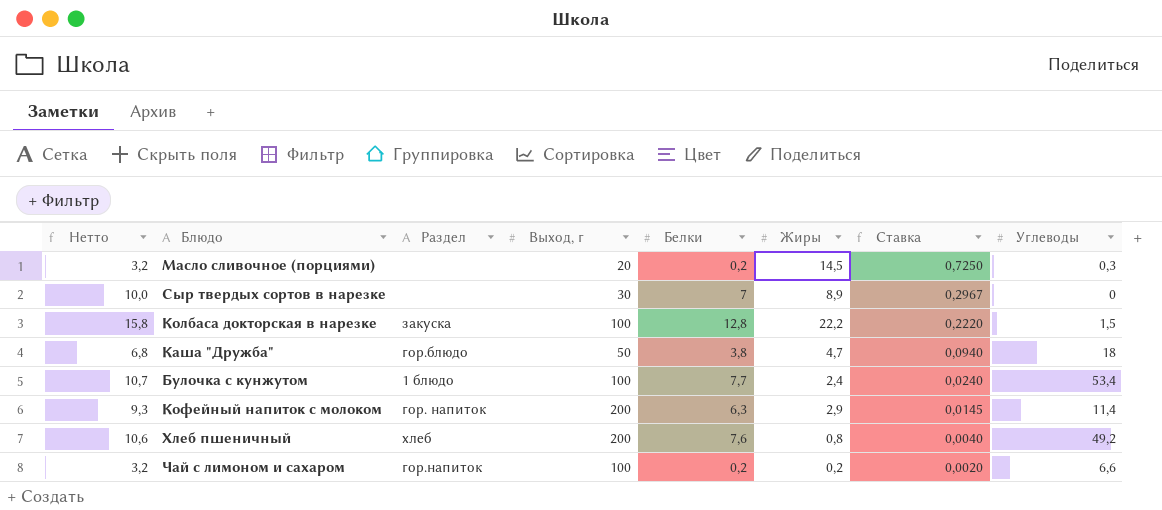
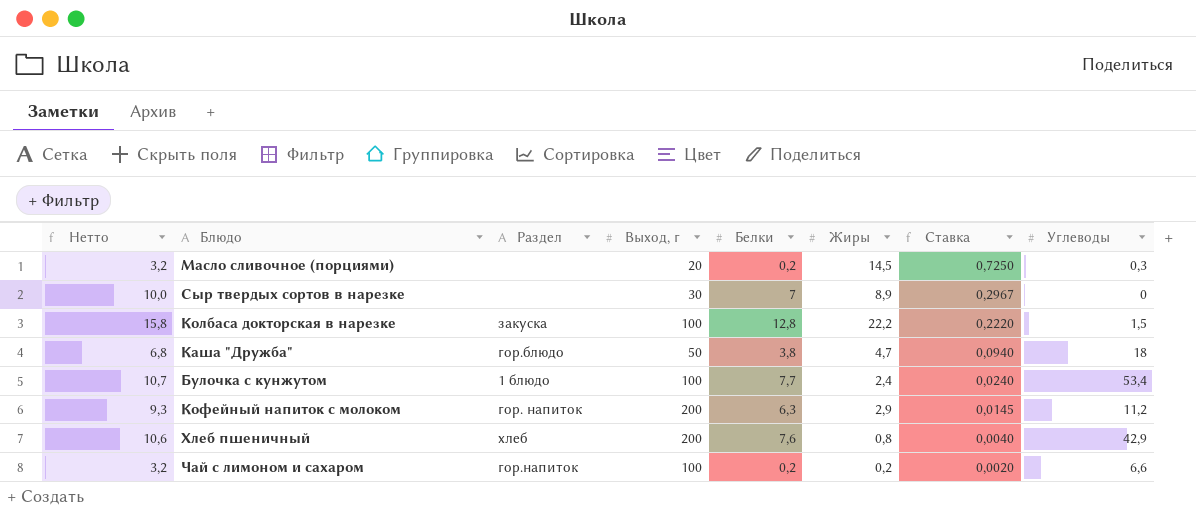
Кофейный напиток с молоком | Углеводы: 11,4 -> 11,2
Хлеб пшеничный | Углеводы: 49,2 -> 42,9

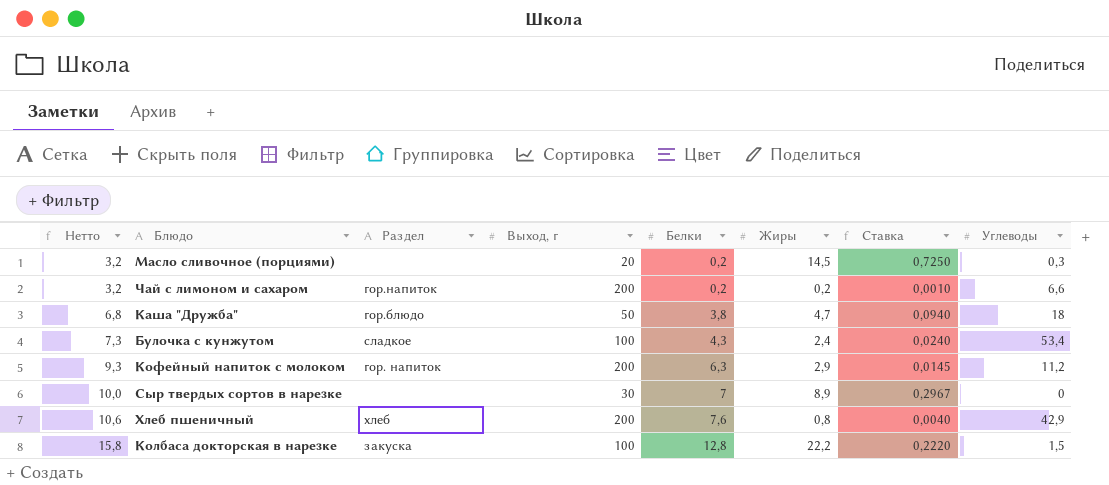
row order: Ставка descending -> Нетто ascending
Чай с лимоном и сахаром | Выход, г: 100 -> 200
Чай с лимоном и сахаром | Ставка: 0,0020 -> 0,0010
Булочка с кунжутом | Нетто: 10,7 -> 7,3
Булочка с кунжутом | Раздел: 1 блюдо -> сладкое
Булочка с кунжутом | Белки: 7,7 -> 4,3

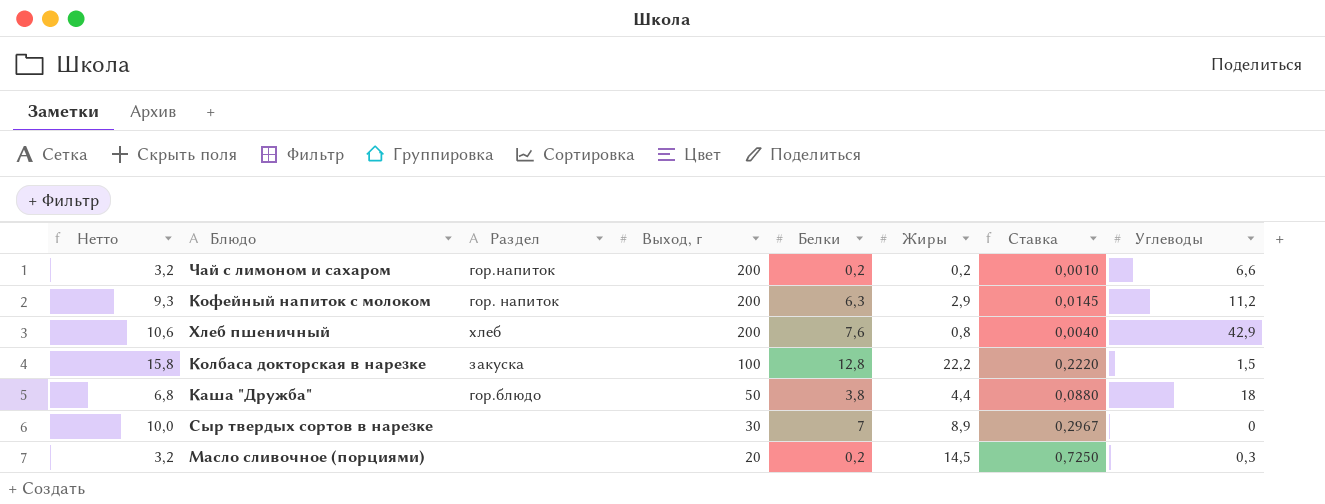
row order: Нетто ascending -> Выход, г descending
row Булочка с кунжутом: 7,3 | сладкое | 100 | 4,3 | 2,4 | 0,0240 | 53,4 -> none
Каша "Дружба" | Жиры: 4,7 -> 4,4
Каша "Дружба" | Ставка: 0,0940 -> 0,0880

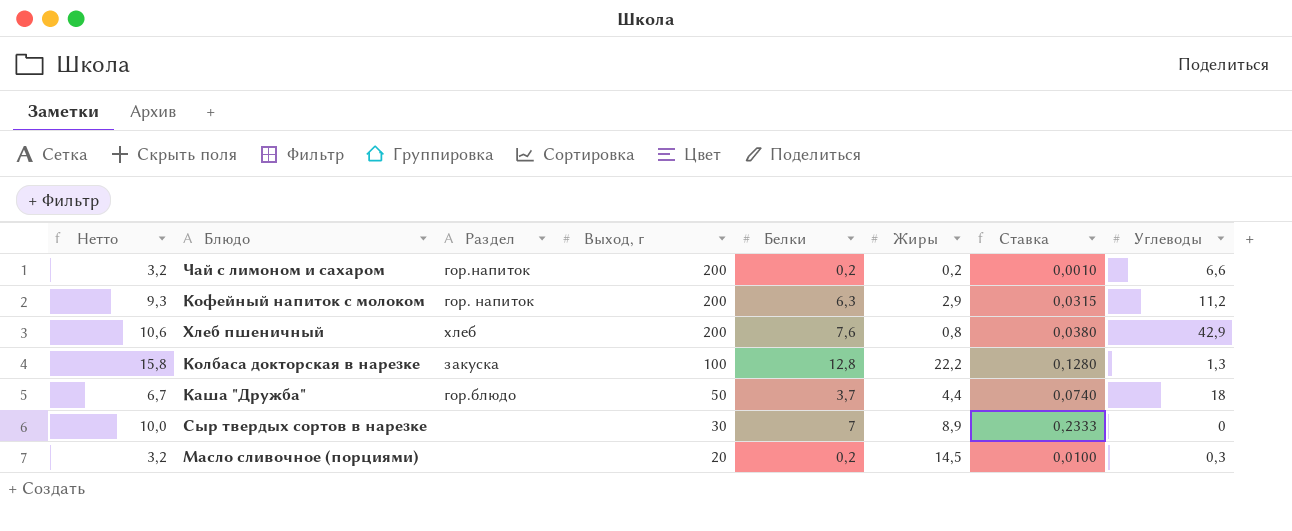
column Ставка | formula: [Жиры] / [Выход, г] -> [Белки] / [Выход, г]
Колбаса докторская в нарезке | Углеводы: 1,5 -> 1,3
Каша "Дружба" | Нетто: 6,8 -> 6,7
Каша "Дружба" | Белки: 3,8 -> 3,7

